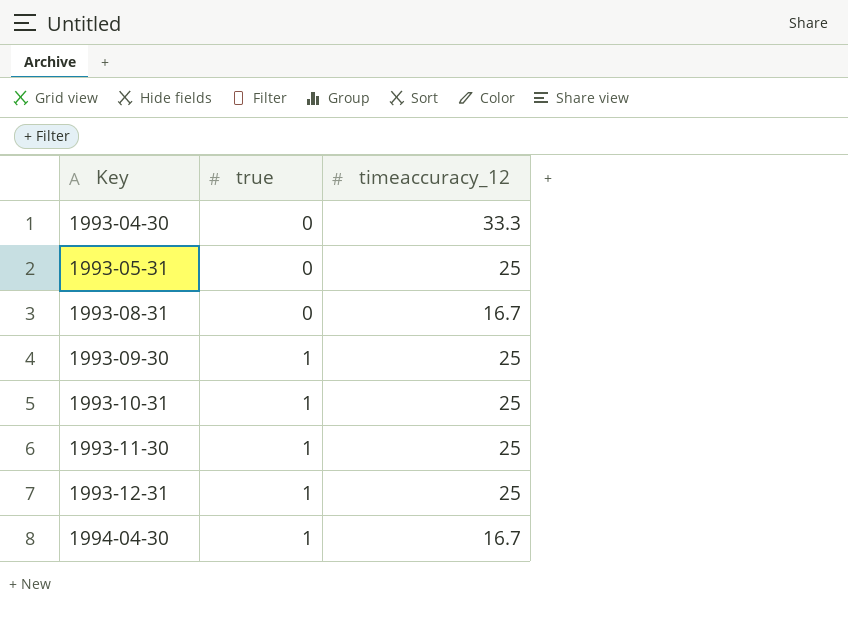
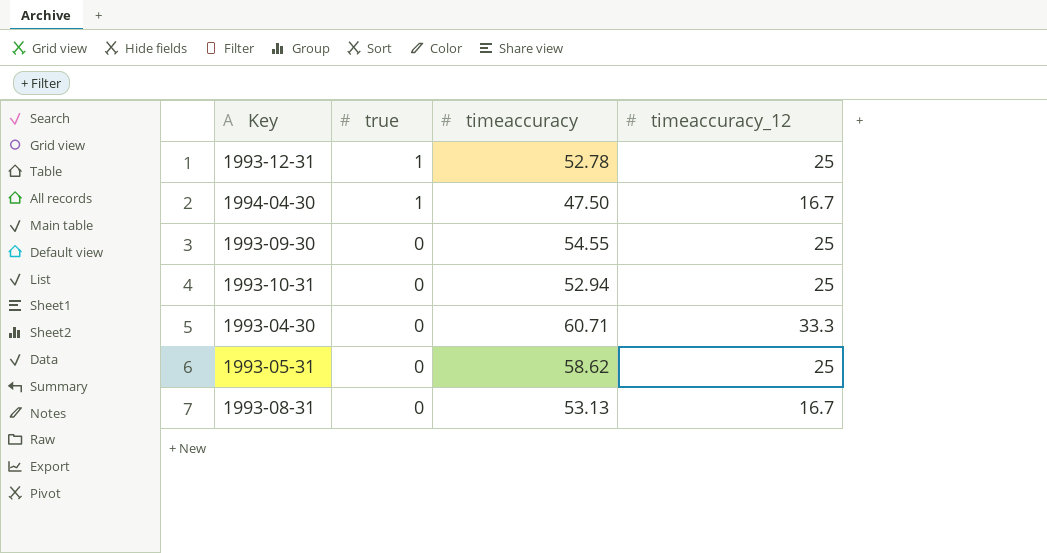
row order: Key ascending -> true descending
column timeaccuracy | position: none -> 3
row 1993-11-30: 1 | 25 -> none
1993-09-30 | true: 1 -> 0
1993-10-31 | true: 1 -> 0

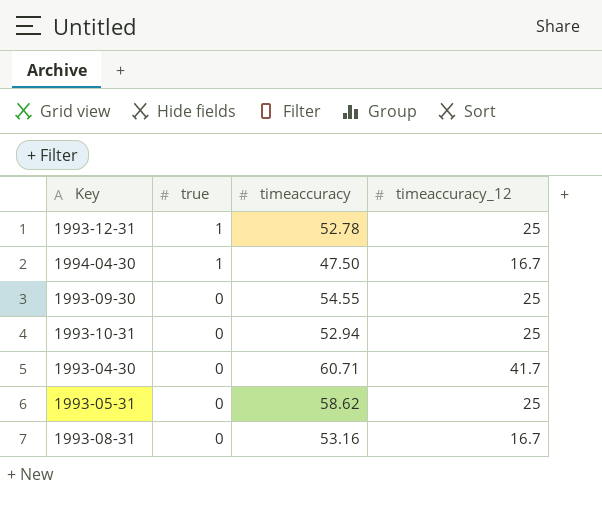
1993-04-30 | timeaccuracy_12: 33.3 -> 41.7
1993-08-31 | timeaccuracy: 53.13 -> 53.16

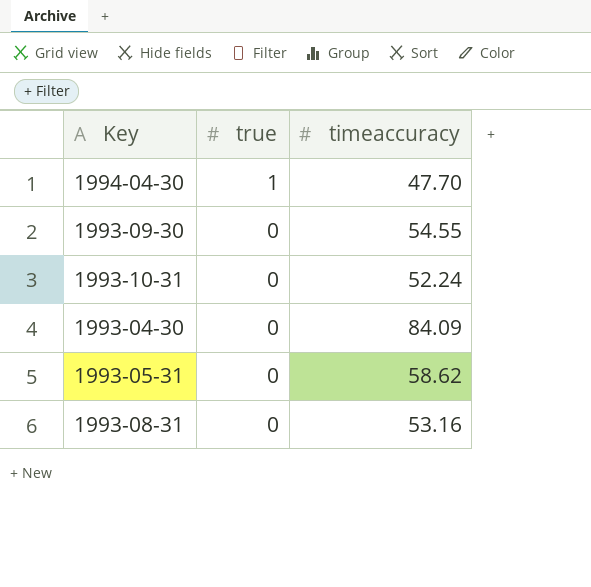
column timeaccuracy_12 | position: 4 -> none
row 1993-12-31: 1 | 52.78 | 25 -> none
1994-04-30 | timeaccuracy: 47.50 -> 47.70
1993-10-31 | timeaccuracy: 52.94 -> 52.24
1993-04-30 | timeaccuracy: 60.71 -> 84.09

